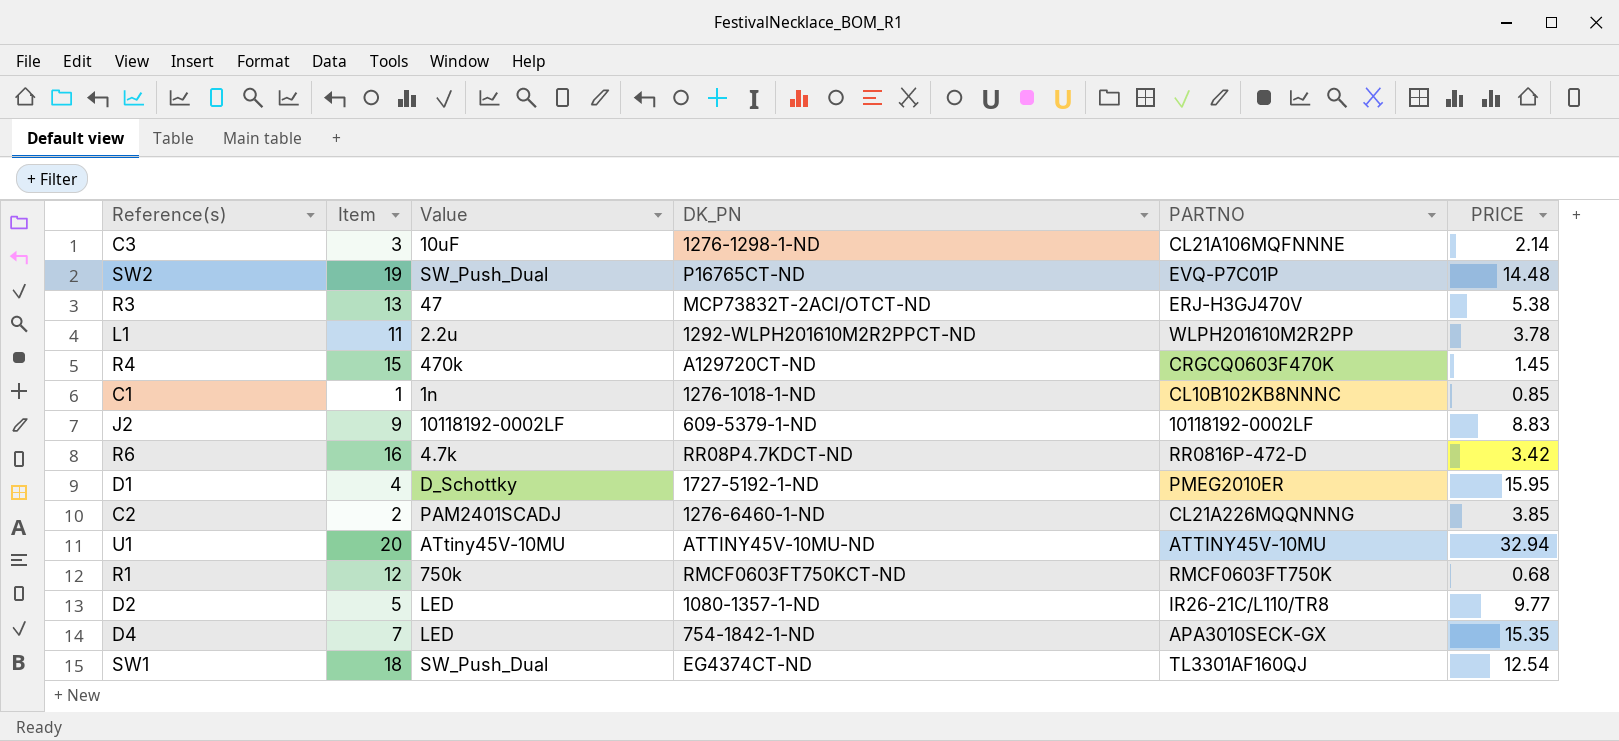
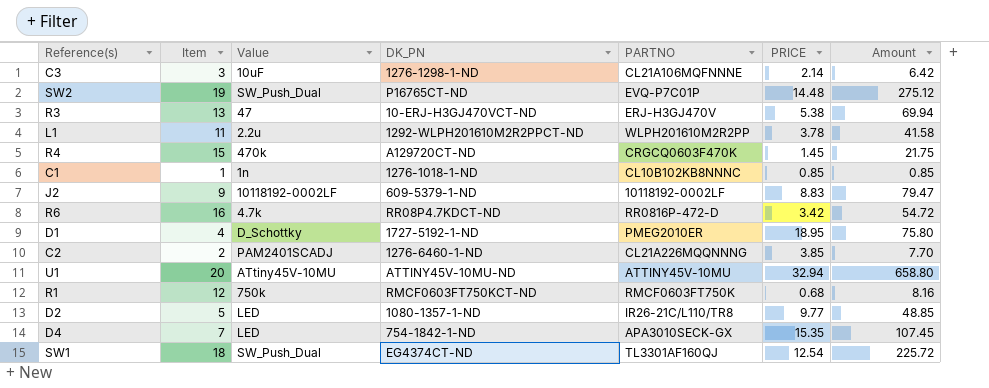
column Amount | formula: none -> [Item] * [PRICE]
R3 | DK_PN: MCP73832T-2ACI/OTCT-ND -> 10-ERJ-H3GJ470VCT-ND
D1 | PRICE: 15.95 -> 18.95

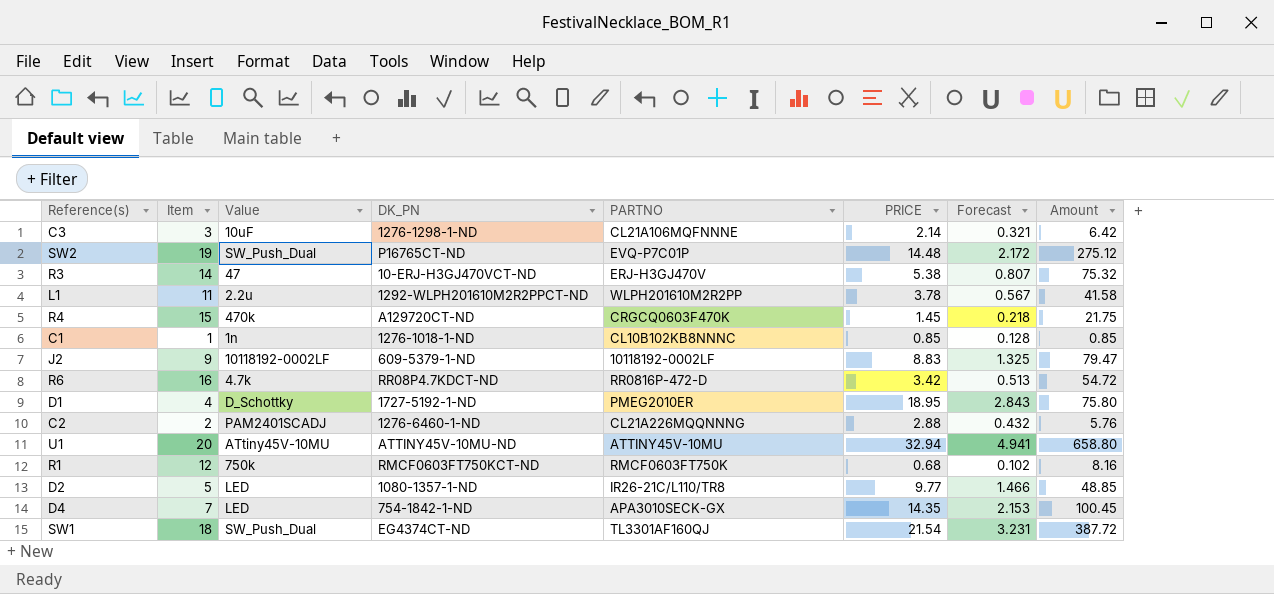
column Forecast | formula: none -> [PRICE] * 0.15
R3 | Item: 13 -> 14
R3 | Amount: 69.94 -> 75.32
C2 | PRICE: 3.85 -> 2.88
C2 | Amount: 7.70 -> 5.76
D4 | PRICE: 15.35 -> 14.35
D4 | Amount: 107.45 -> 100.45
SW1 | PRICE: 12.54 -> 21.54
SW1 | Amount: 225.72 -> 387.72

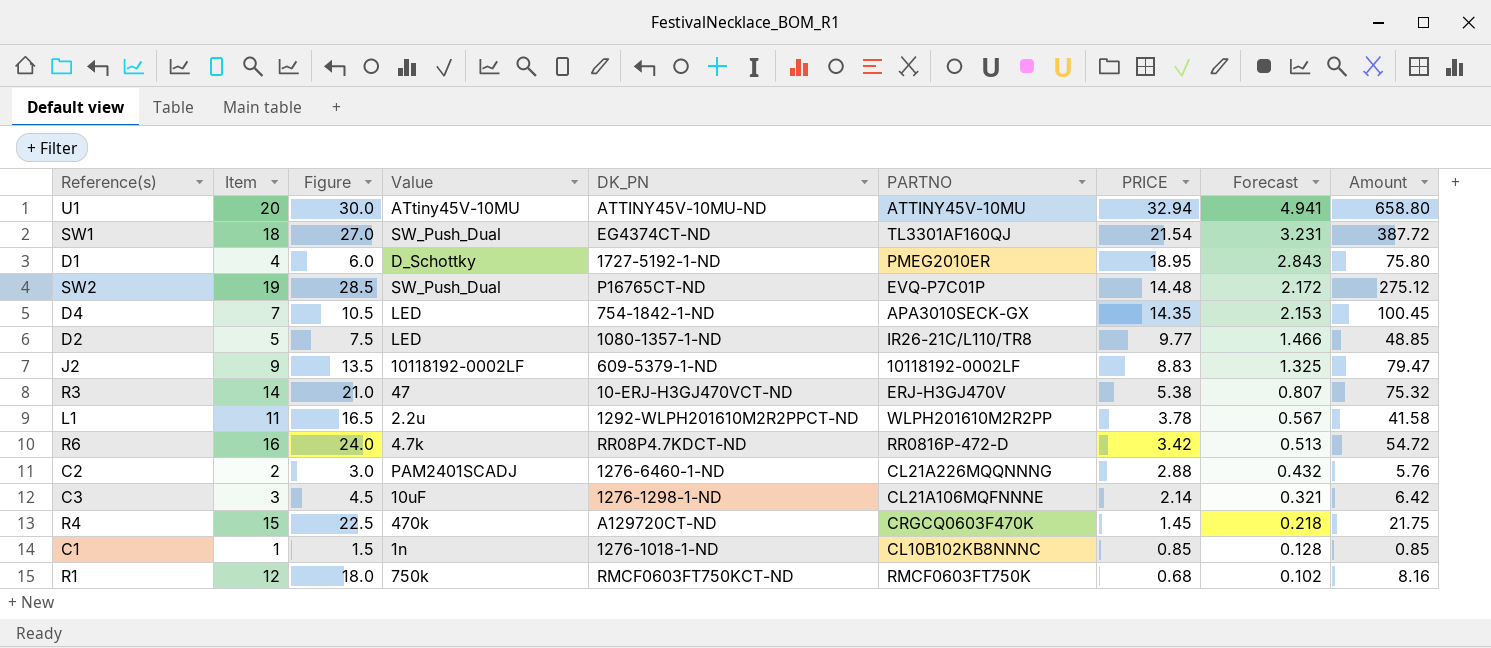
row order: none -> PRICE descending
column Figure | formula: none -> [Item] * 1.5

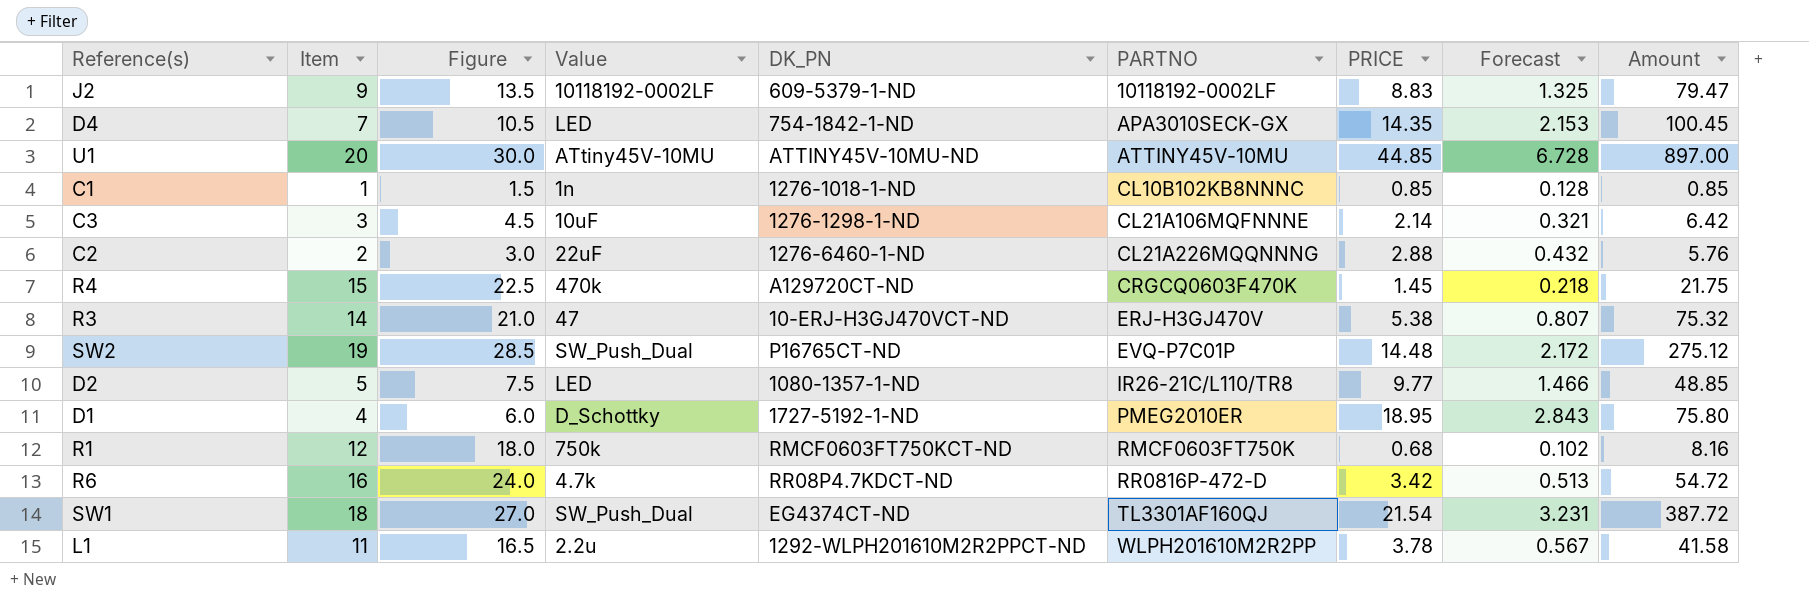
row order: PRICE descending -> PARTNO ascending
U1 | PRICE: 32.94 -> 44.85
U1 | Forecast: 4.941 -> 6.728
U1 | Amount: 658.80 -> 897.00
C2 | Value: PAM2401SCADJ -> 22uF

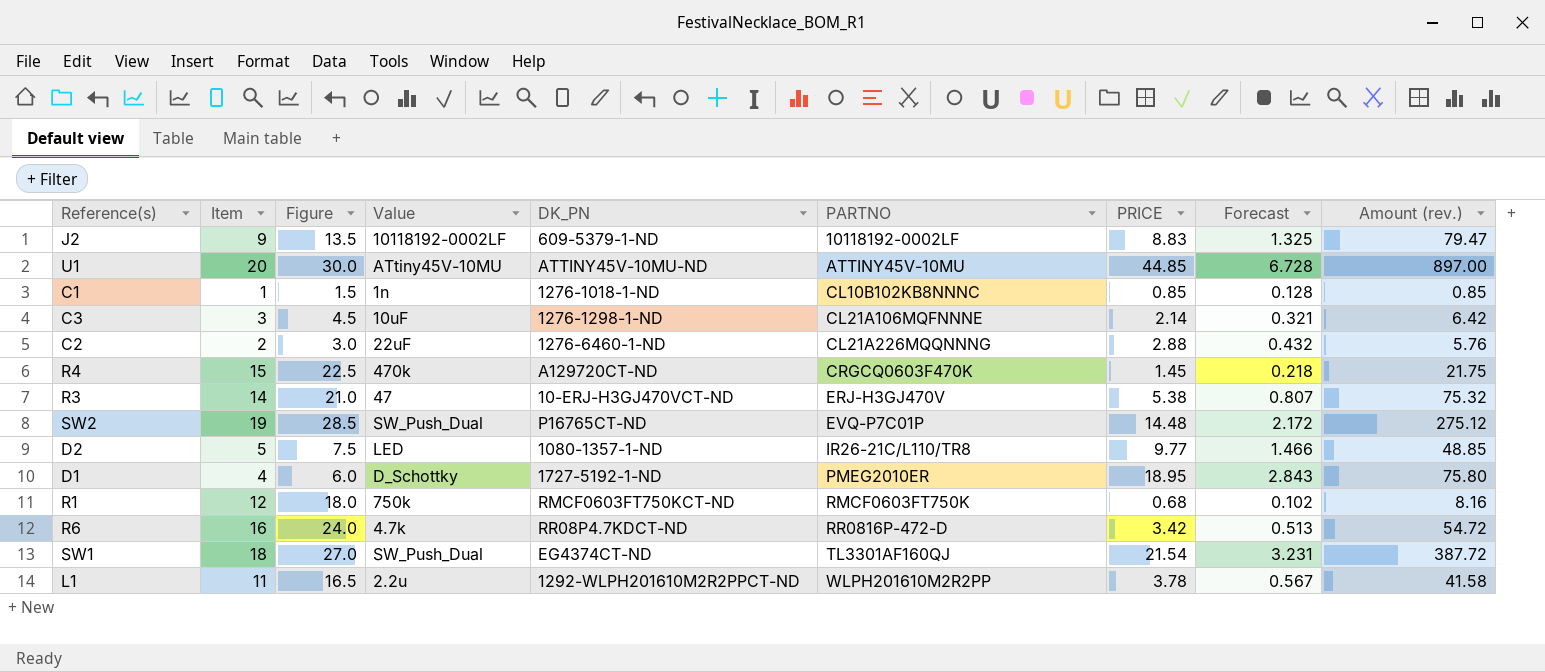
column name: Amount -> Amount (rev.)
row D4: 7 | 10.5 | LED | 754-1842-1-ND | APA3010SECK-GX | 14.35 | 2.153 | 100.45 -> none

